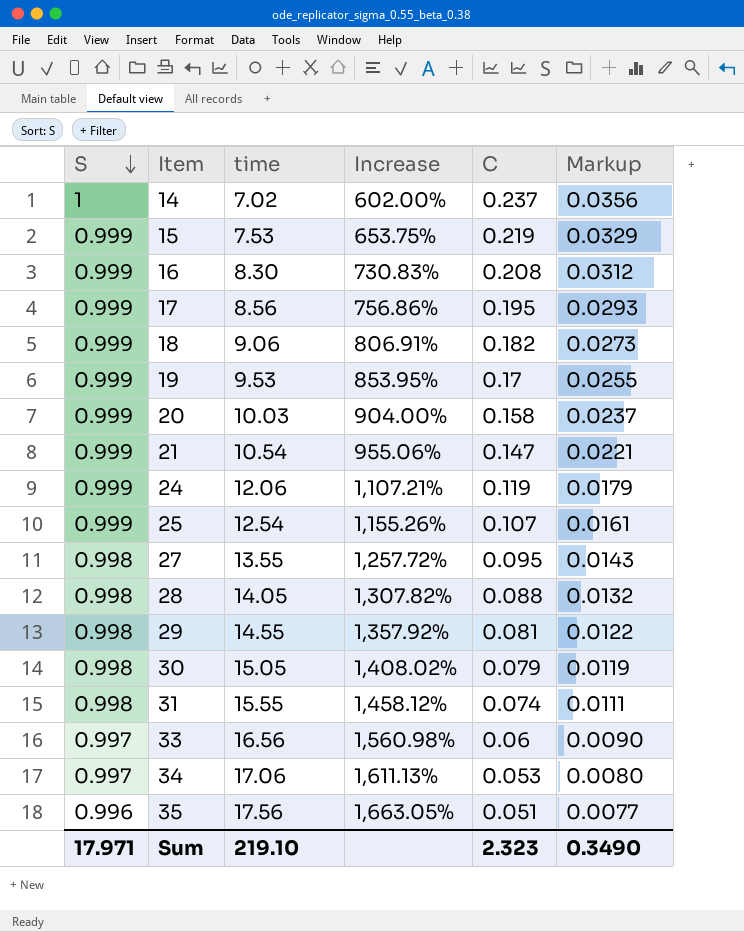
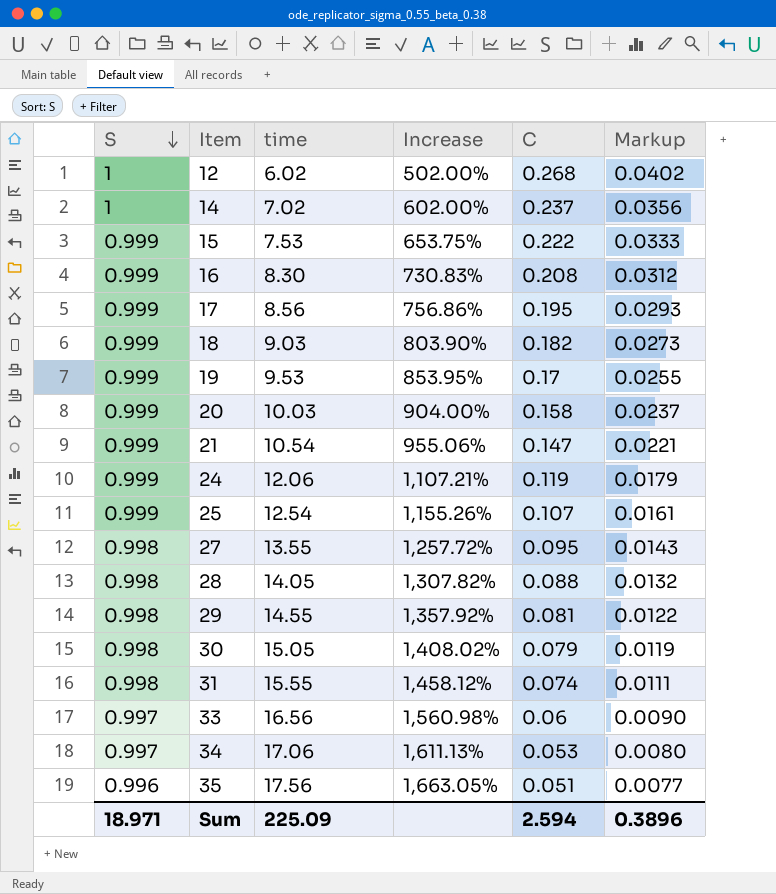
row 12: none -> 1 | 6.02 | 502.00% | 0.268 | 0.0402
15 | C: 0.219 -> 0.222
15 | Markup: 0.0329 -> 0.0333
18 | time: 9.06 -> 9.03
18 | Increase: 806.91% -> 803.90%
Sum | S: 17.971 -> 18.971
Sum | time: 219.10 -> 225.09
Sum | C: 2.323 -> 2.594
Sum | Markup: 0.3490 -> 0.3896

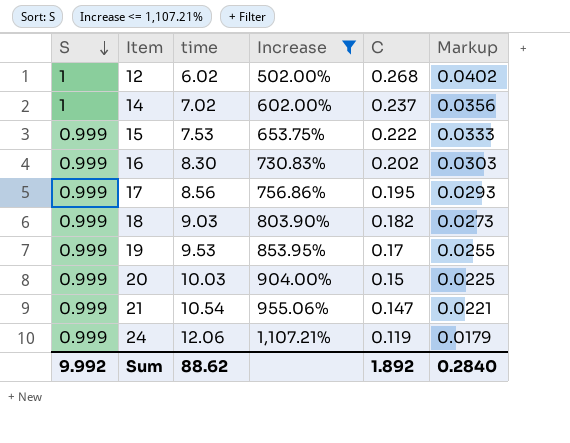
filter: none -> Increase <= 1,107.21%
16 | C: 0.208 -> 0.202
16 | Markup: 0.0312 -> 0.0303
20 | C: 0.158 -> 0.15
20 | Markup: 0.0237 -> 0.0225
Sum | S: 18.971 -> 9.992
Sum | time: 225.09 -> 88.62
Sum | C: 2.594 -> 1.892
Sum | Markup: 0.3896 -> 0.2840

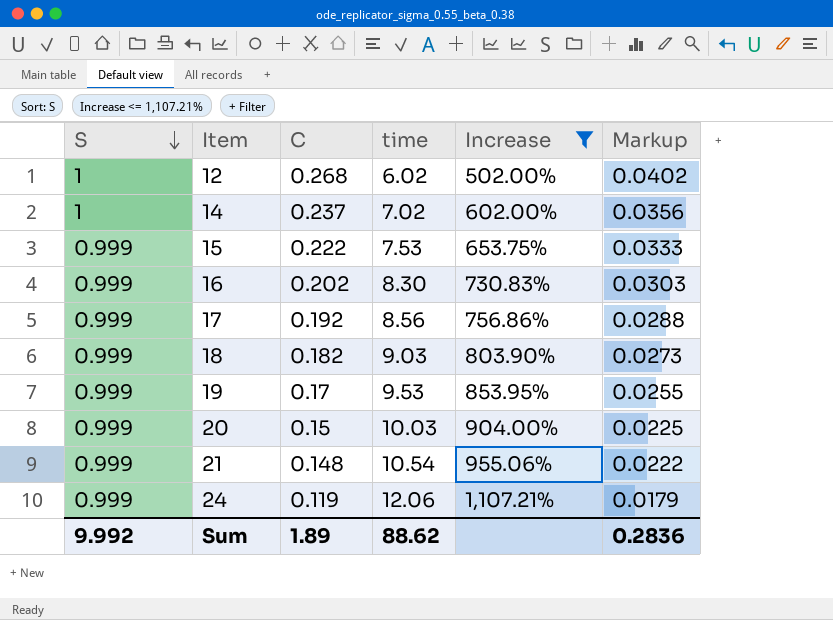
column C | position: 5 -> 3
17 | C: 0.195 -> 0.192
17 | Markup: 0.0293 -> 0.0288
21 | C: 0.147 -> 0.148
21 | Markup: 0.0221 -> 0.0222
Sum | C: 1.892 -> 1.89
Sum | Markup: 0.2840 -> 0.2836

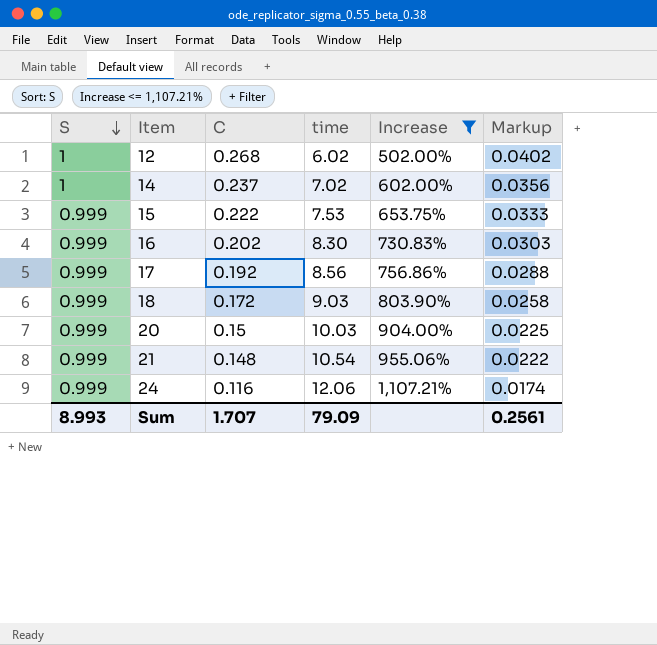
row 19: 0.999 | 0.17 | 9.53 | 853.95% | 0.0255 -> none
18 | C: 0.182 -> 0.172
18 | Markup: 0.0273 -> 0.0258
24 | C: 0.119 -> 0.116
24 | Markup: 0.0179 -> 0.0174
Sum | S: 9.992 -> 8.993
Sum | C: 1.89 -> 1.707
Sum | time: 88.62 -> 79.09
Sum | Markup: 0.2836 -> 0.2561

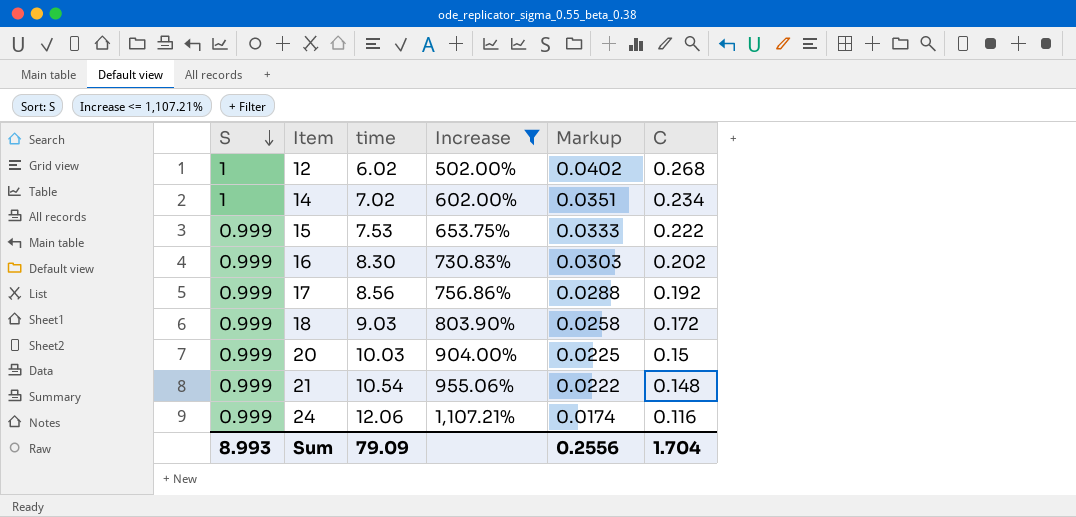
column C | position: 3 -> 6
14 | Markup: 0.0356 -> 0.0351
14 | C: 0.237 -> 0.234
Sum | Markup: 0.2561 -> 0.2556
Sum | C: 1.707 -> 1.704

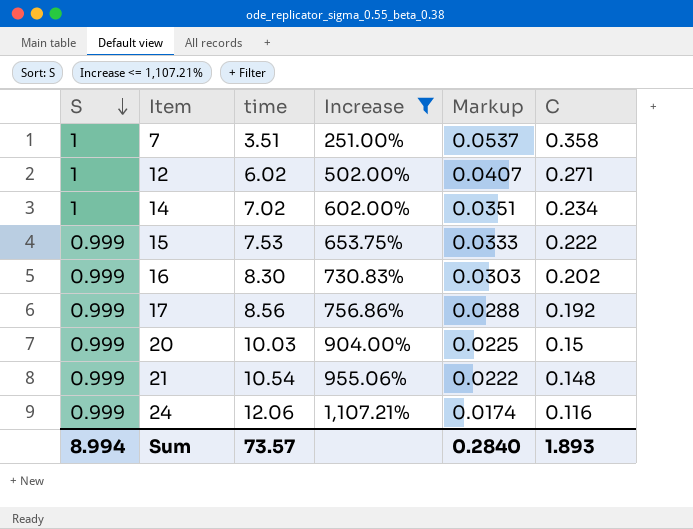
row 18: 0.999 | 9.03 | 803.90% | 0.0258 | 0.172 -> none
row 7: none -> 1 | 3.51 | 251.00% | 0.0537 | 0.358
12 | Markup: 0.0402 -> 0.0407
12 | C: 0.268 -> 0.271
Sum | S: 8.993 -> 8.994
Sum | time: 79.09 -> 73.57
Sum | Markup: 0.2556 -> 0.2840
Sum | C: 1.704 -> 1.893

